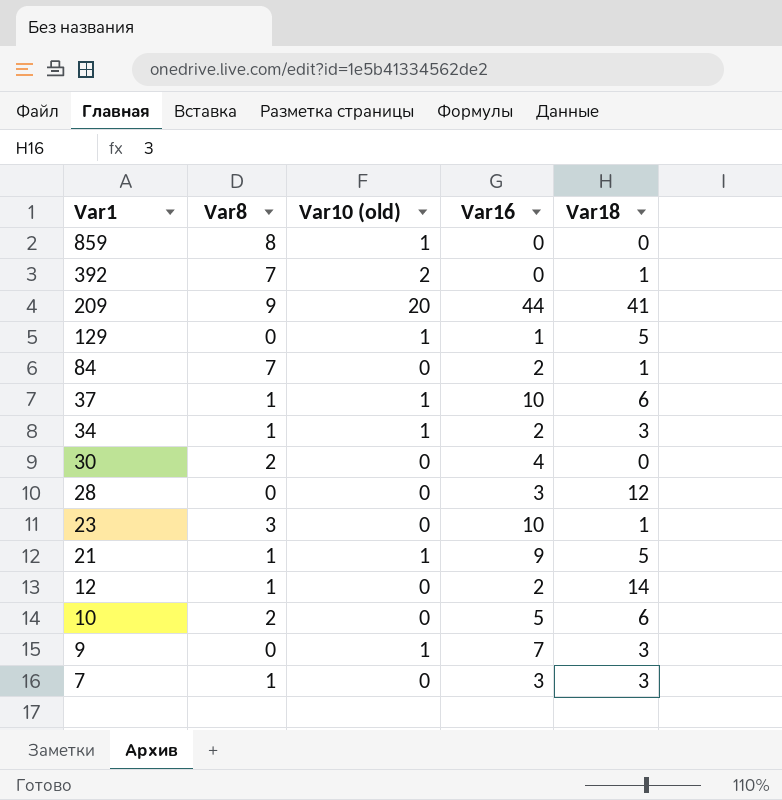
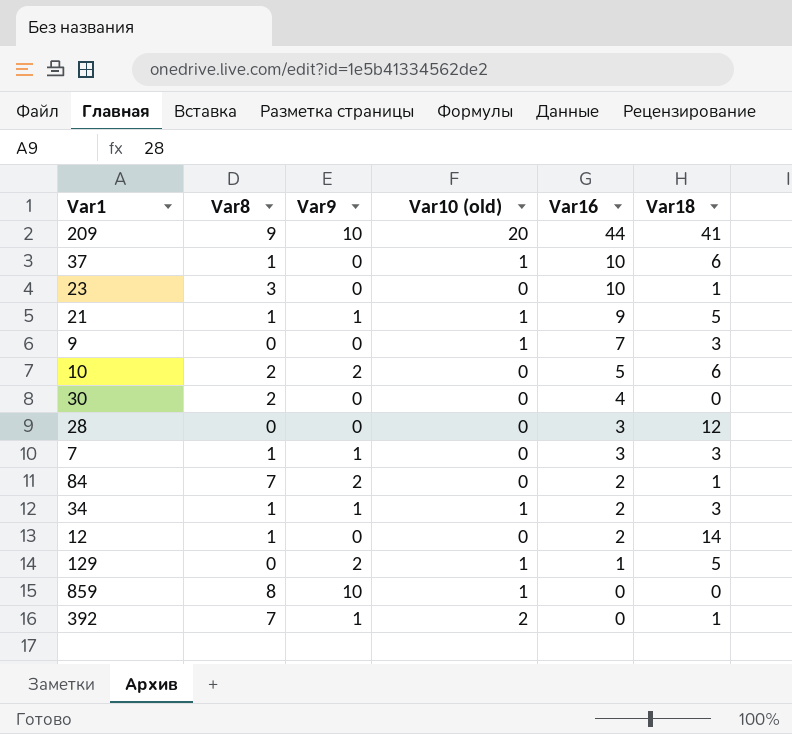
row order: Var1 descending -> Var16 descending
column Var9 | position: none -> 3

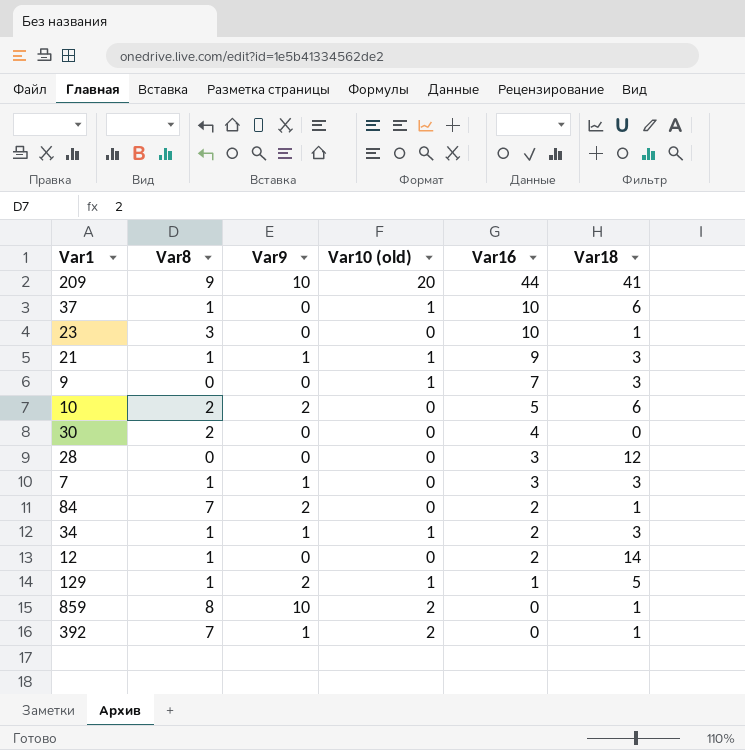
21 | Var18: 5 -> 3
129 | Var8: 0 -> 1
859 | Var10 (old): 1 -> 2
859 | Var18: 0 -> 1

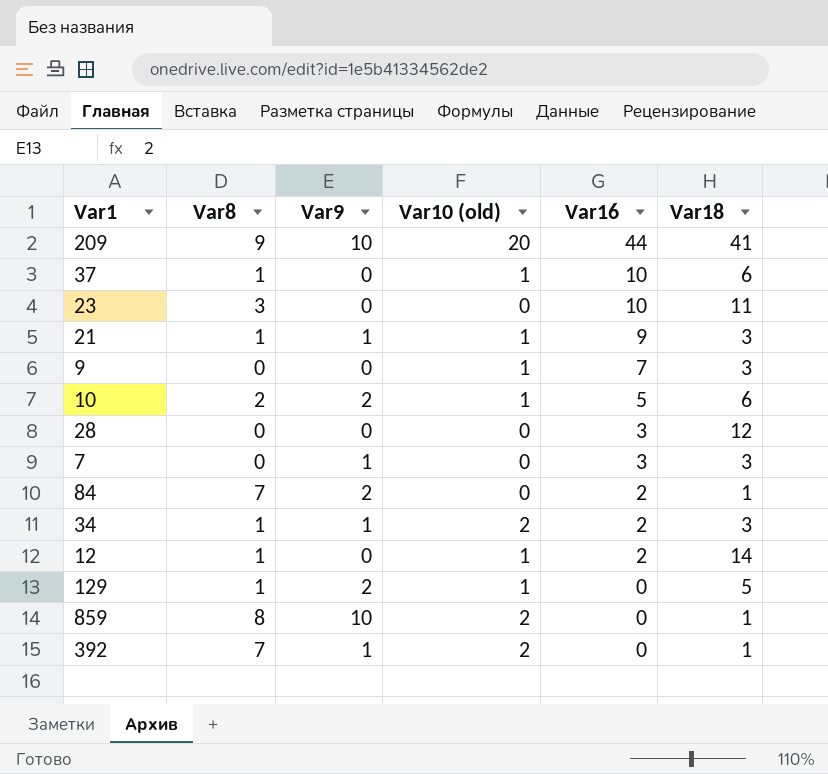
row 30: 2 | 0 | 0 | 4 | 0 -> none
23 | Var18: 1 -> 11
10 | Var10 (old): 0 -> 1
7 | Var8: 1 -> 0
34 | Var10 (old): 1 -> 2
12 | Var10 (old): 0 -> 1
129 | Var16: 1 -> 0

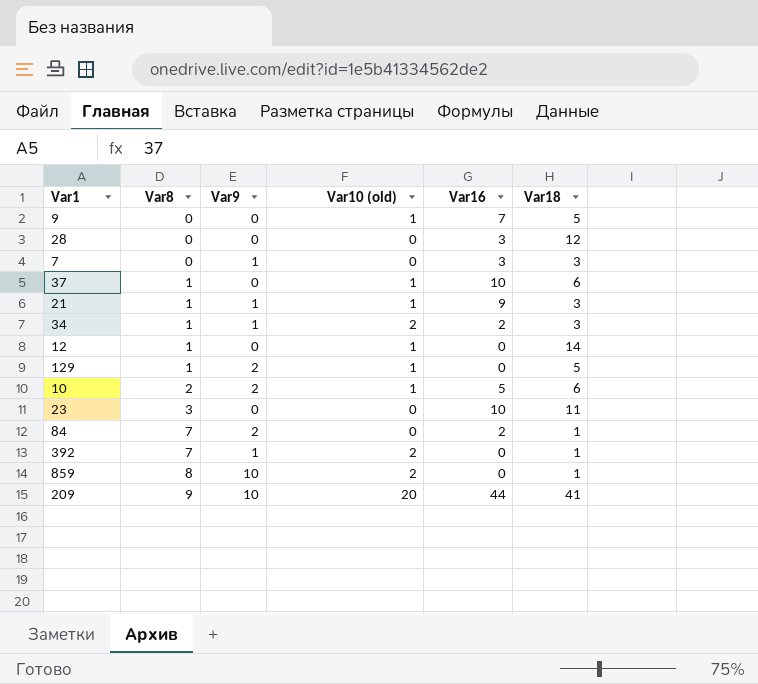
row order: Var16 descending -> Var8 ascending
9 | Var18: 3 -> 5
12 | Var16: 2 -> 0

